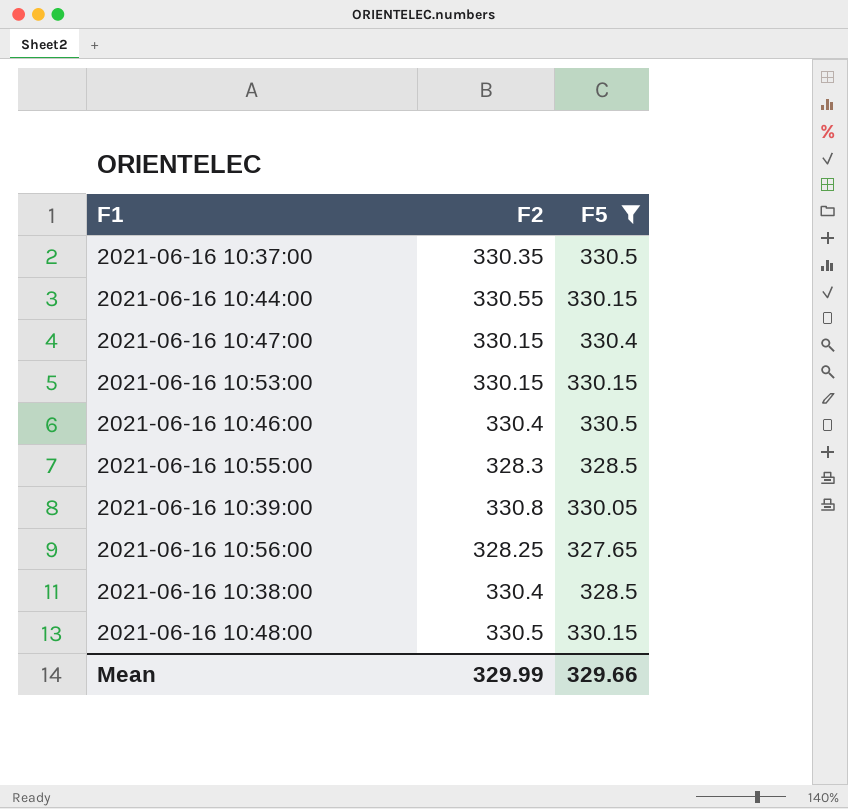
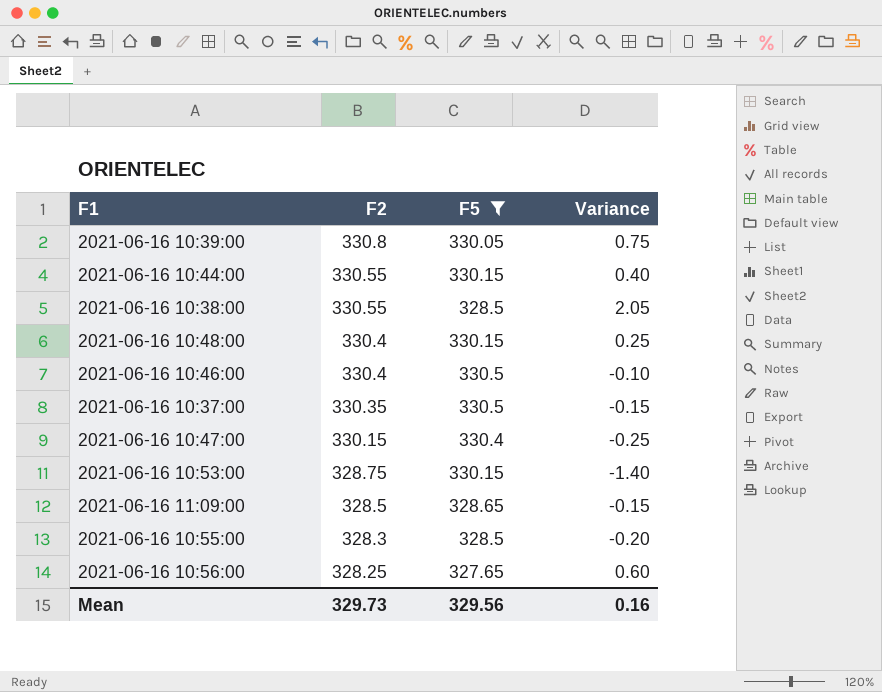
row order: none -> F2 descending
column Variance | formula: none -> [F2] - [F5]
2021-06-16 10:38:00 | F2: 330.4 -> 330.55
2021-06-16 10:48:00 | F2: 330.5 -> 330.4
2021-06-16 10:53:00 | F2: 330.15 -> 328.75
row 2021-06-16 11:09:00: none -> 328.5 | 328.65 | -0.15
Mean | F2: 329.99 -> 329.73
Mean | F5: 329.66 -> 329.56

